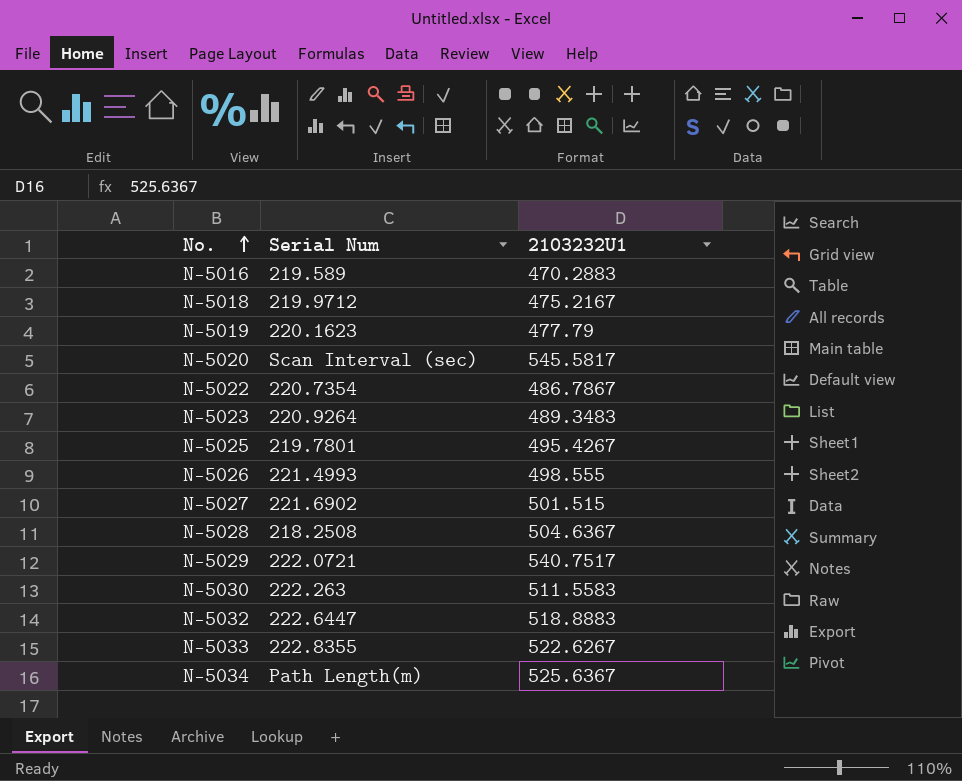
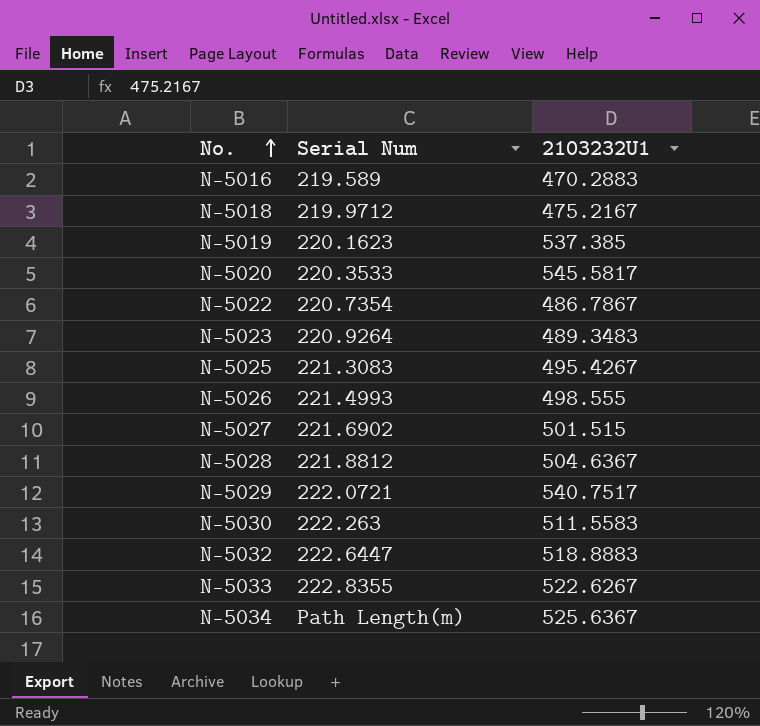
N-5019 | 2103232U1: 477.79 -> 537.385
N-5020 | Serial Num: Scan Interval (sec) -> 220.3533
N-5025 | Serial Num: 219.7801 -> 221.3083
N-5028 | Serial Num: 218.2508 -> 221.8812

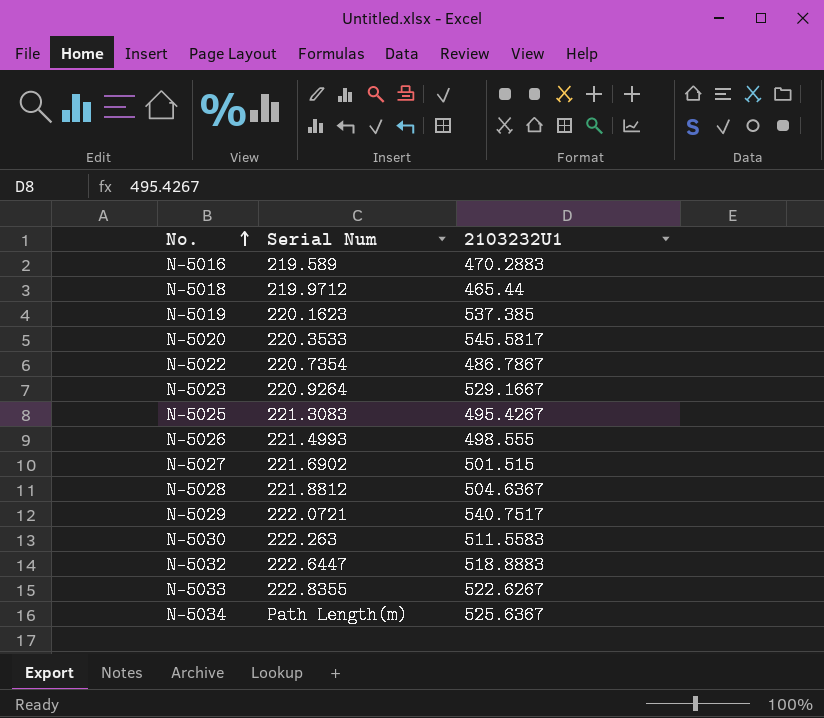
N-5018 | 2103232U1: 475.2167 -> 465.44
N-5023 | 2103232U1: 489.3483 -> 529.1667

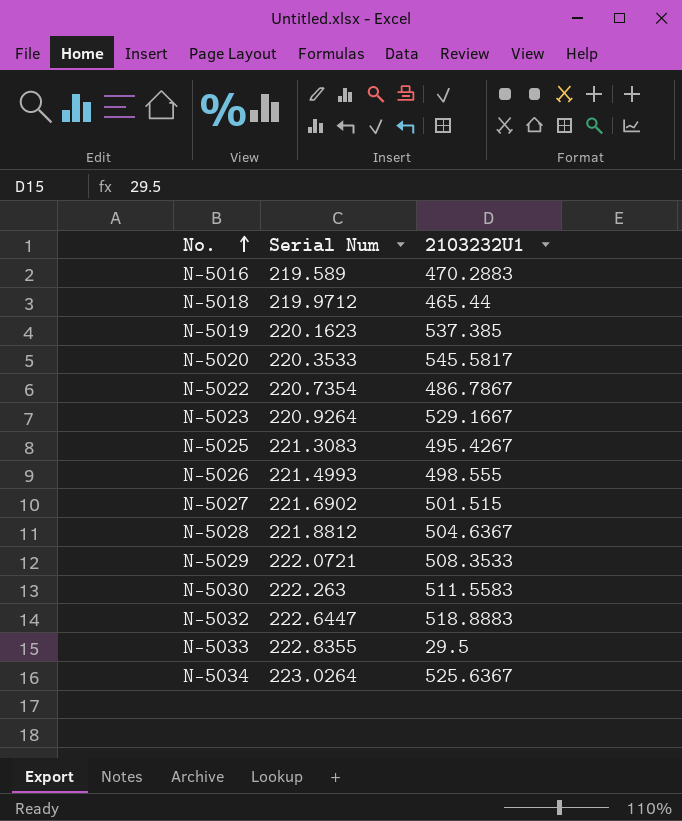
N-5029 | 2103232U1: 540.7517 -> 508.3533
N-5033 | 2103232U1: 522.6267 -> 29.5
N-5034 | Serial Num: Path Length(m) -> 223.0264

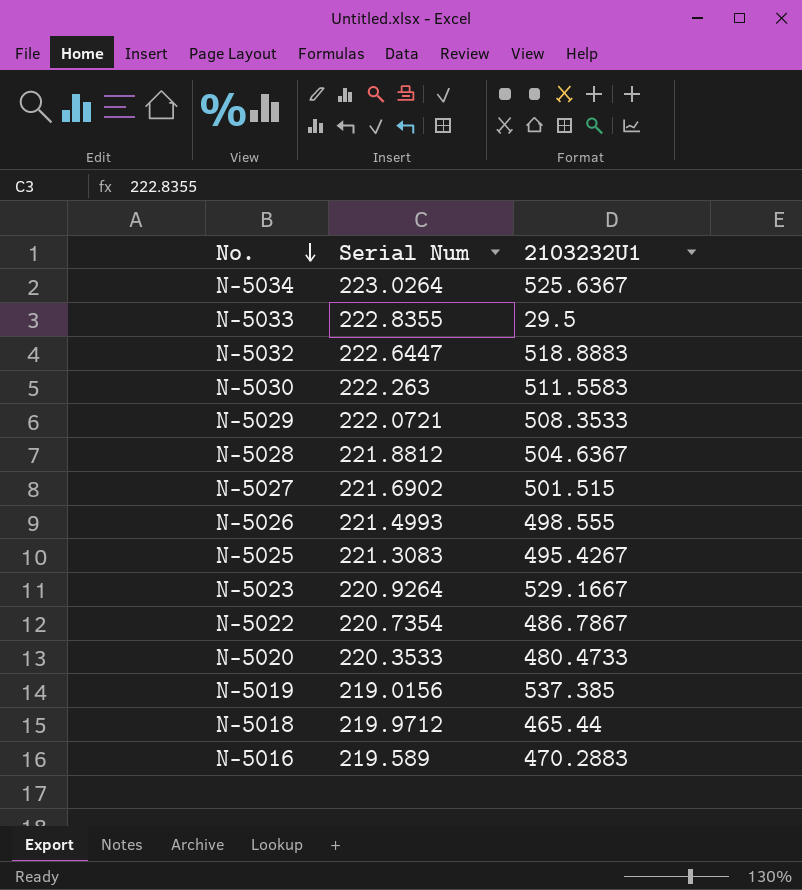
row order: No. ascending -> No. descending
N-5020 | 2103232U1: 545.5817 -> 480.4733
N-5019 | Serial Num: 220.1623 -> 219.0156

